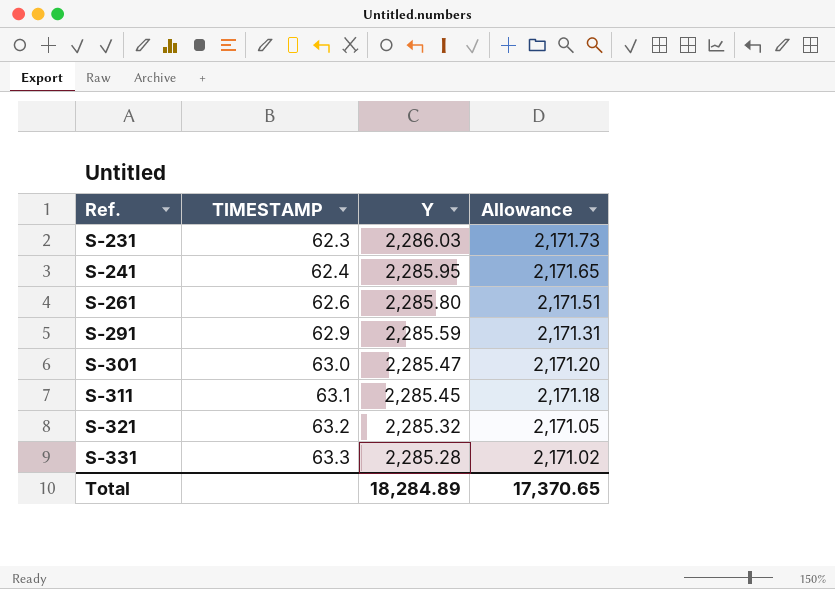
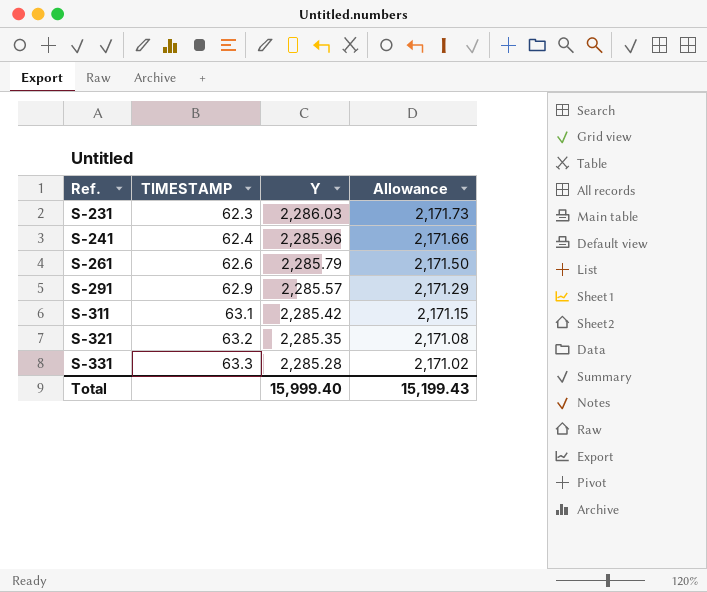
row S-301: 63.0 | 2,285.47 | 2,171.20 -> none
S-241 | Y: 2,285.95 -> 2,285.96
S-241 | Allowance: 2,171.65 -> 2,171.66
S-261 | Y: 2,285.80 -> 2,285.79
S-261 | Allowance: 2,171.51 -> 2,171.50
S-291 | Y: 2,285.59 -> 2,285.57
S-291 | Allowance: 2,171.31 -> 2,171.29
S-311 | Y: 2,285.45 -> 2,285.42
S-311 | Allowance: 2,171.18 -> 2,171.15
S-321 | Y: 2,285.32 -> 2,285.35
S-321 | Allowance: 2,171.05 -> 2,171.08
Total | Y: 18,284.89 -> 15,999.40
Total | Allowance: 17,370.65 -> 15,199.43

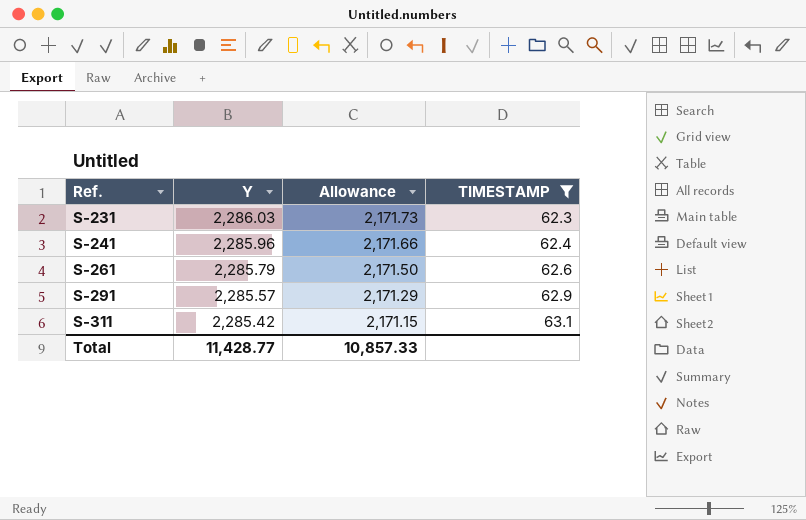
filter: none -> TIMESTAMP <= 63.1
column TIMESTAMP | position: 2 -> 4
Total | Y: 15,999.40 -> 11,428.77
Total | Allowance: 15,199.43 -> 10,857.33

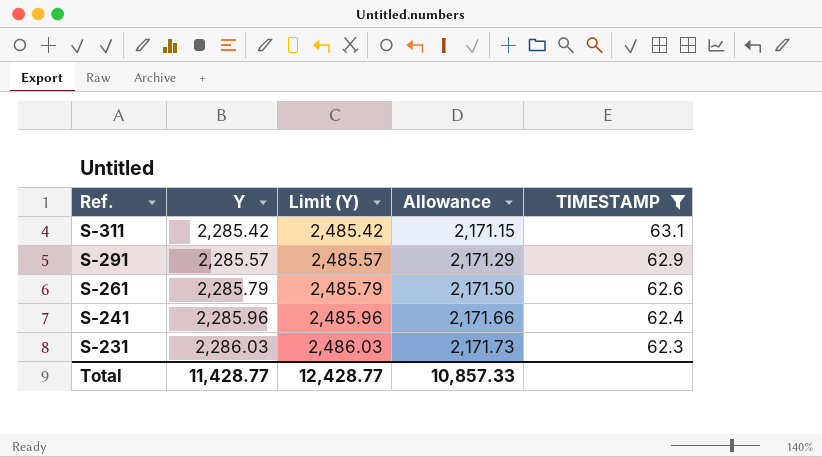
row order: Ref. ascending -> Ref. descending
column Limit (Y) | formula: none -> [Y] + 200

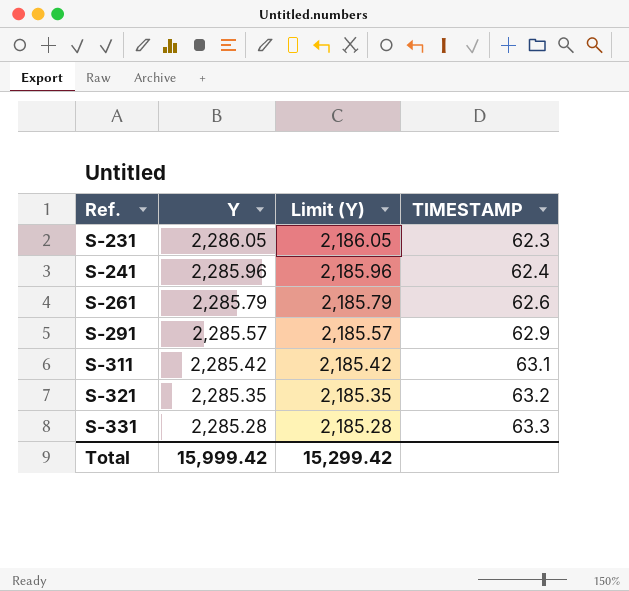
filter: TIMESTAMP <= 63.1 -> none
row order: Ref. descending -> Ref. ascending
column Allowance | formula: [Y] * 0.95 -> none
column Limit (Y) | formula: [Y] + 200 -> [Y] - 100
S-231 | Y: 2,286.03 -> 2,286.05
Total | Y: 11,428.77 -> 15,999.42
Total | Limit (Y): 12,428.77 -> 15,299.42

